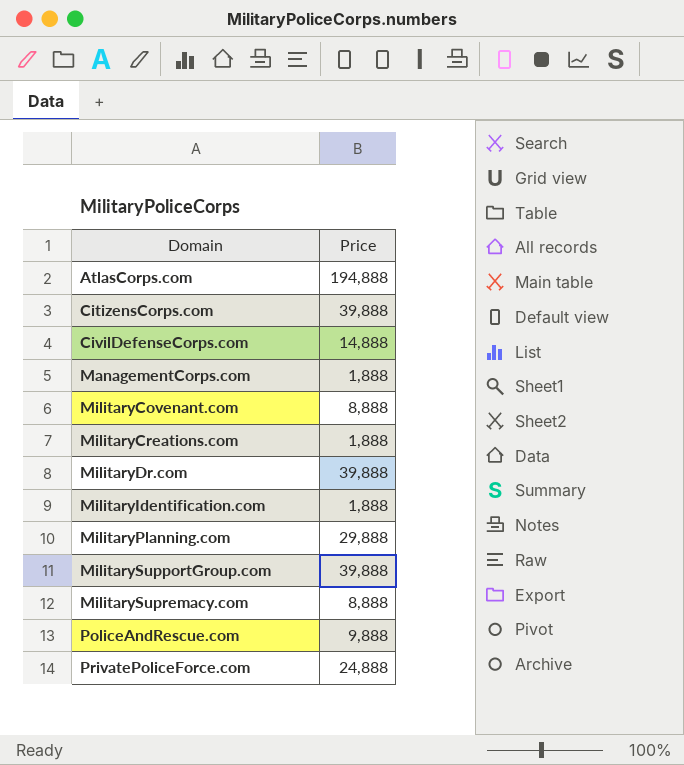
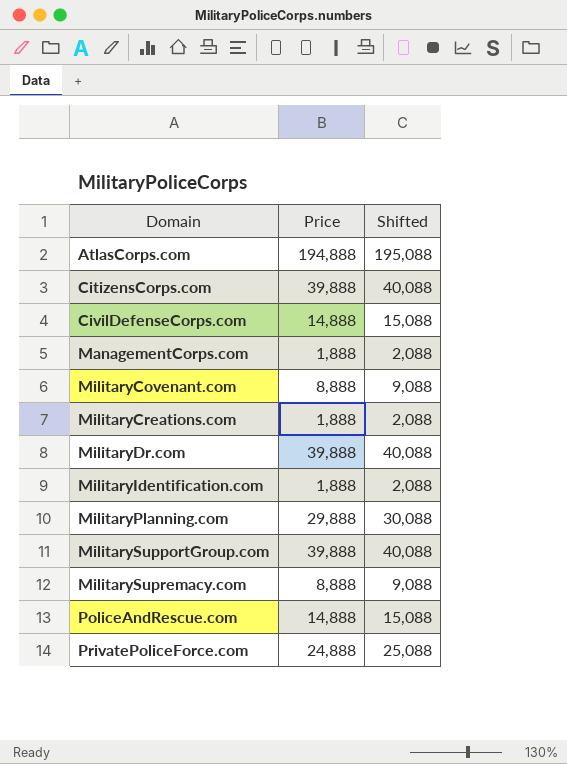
column Shifted | formula: none -> [Price] + 200
PoliceAndRescue.com | Price: 9,888 -> 14,888

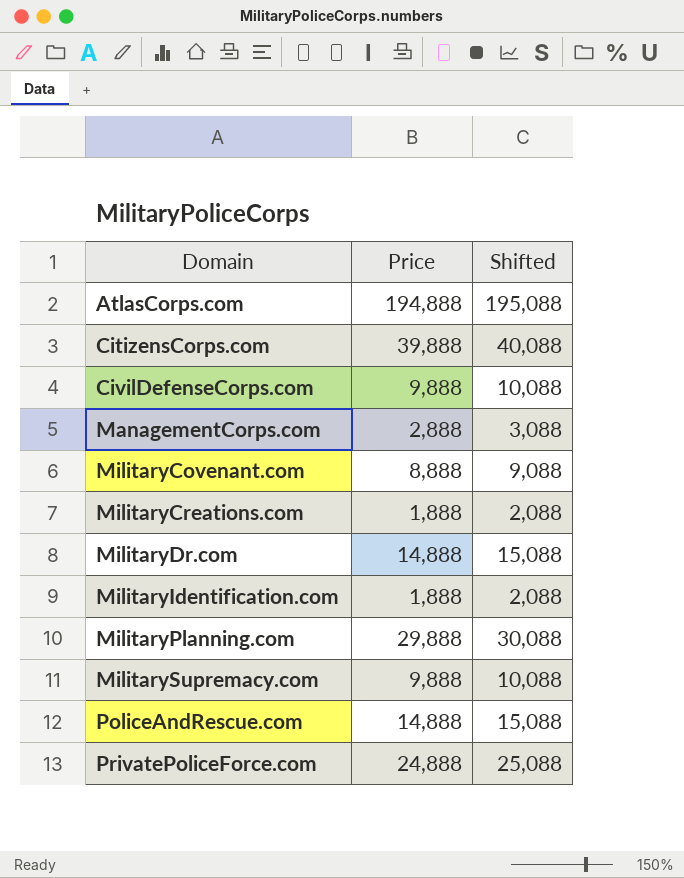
row MilitarySupportGroup.com: 39,888 | 40,088 -> none
CivilDefenseCorps.com | Price: 14,888 -> 9,888
CivilDefenseCorps.com | Shifted: 15,088 -> 10,088
ManagementCorps.com | Price: 1,888 -> 2,888
ManagementCorps.com | Shifted: 2,088 -> 3,088
MilitaryDr.com | Price: 39,888 -> 14,888
MilitaryDr.com | Shifted: 40,088 -> 15,088
MilitarySupremacy.com | Price: 8,888 -> 9,888
MilitarySupremacy.com | Shifted: 9,088 -> 10,088

